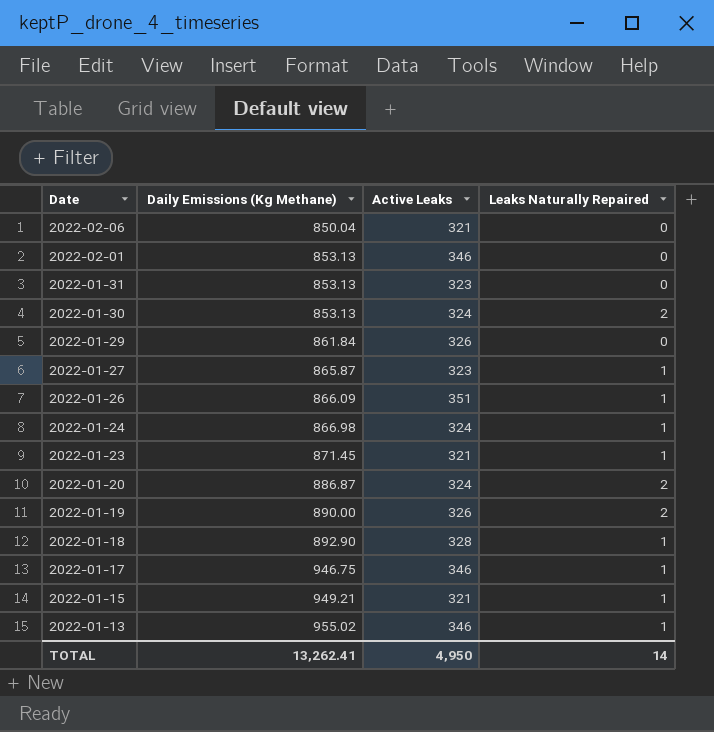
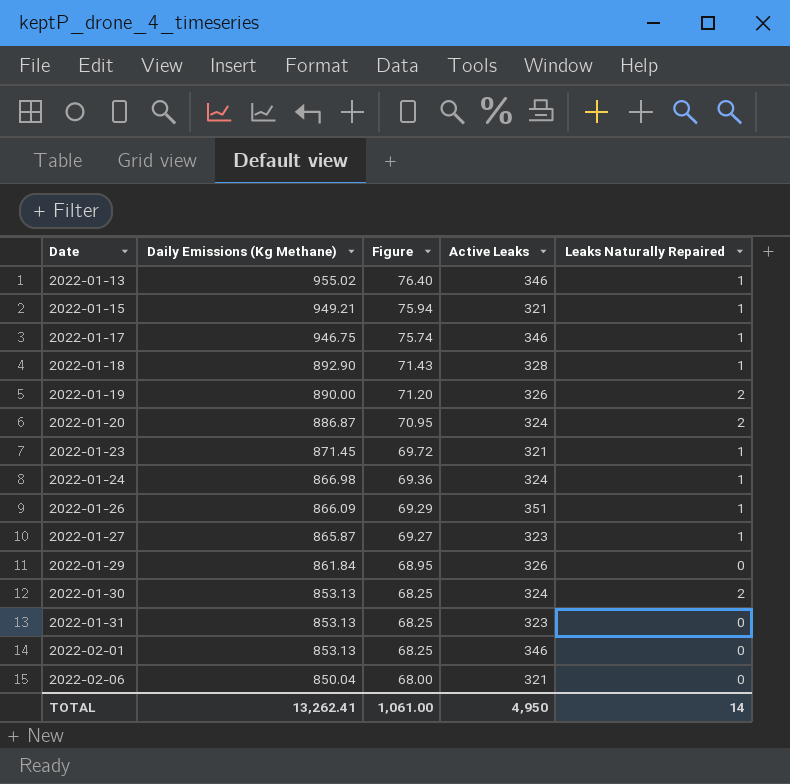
row order: Date descending -> Date ascending
column Figure | formula: none -> [Daily Emissions (Kg Methane)] * 0.08

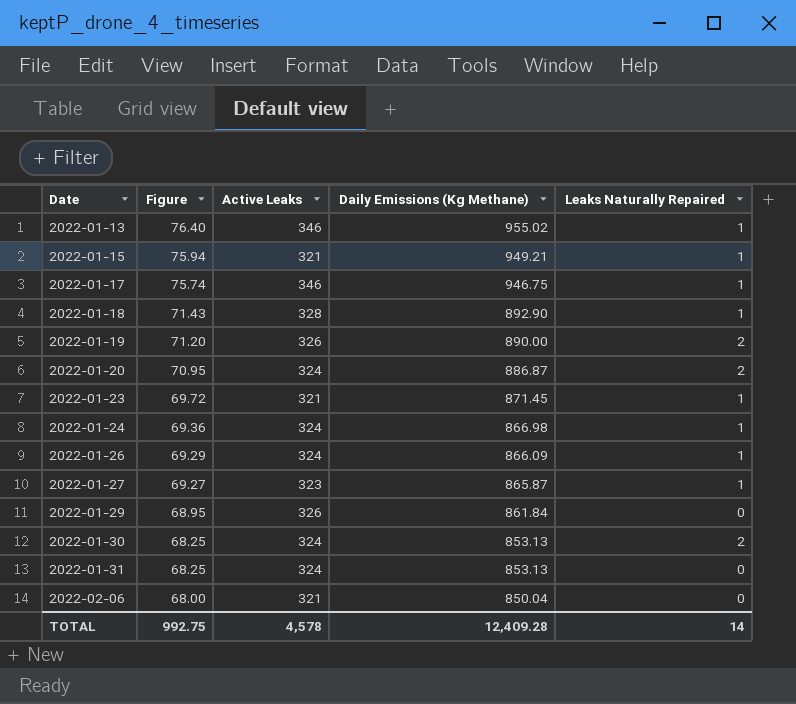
column Daily Emissions (Kg Methane) | position: 2 -> 4
row 2022-02-01: 853.13 | 68.25 | 346 | 0 -> none
2022-01-26 | Active Leaks: 351 -> 324
2022-01-31 | Active Leaks: 323 -> 324
TOTAL | Figure: 1,061.00 -> 992.75
TOTAL | Active Leaks: 4,950 -> 4,578
TOTAL | Daily Emissions (Kg Methane): 13,262.41 -> 12,409.28

